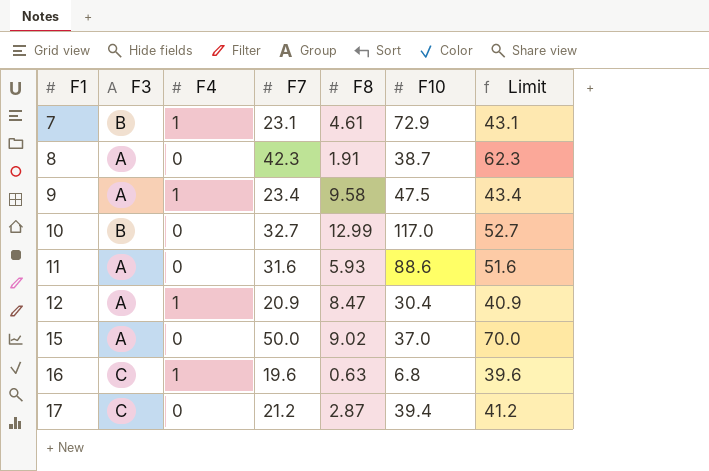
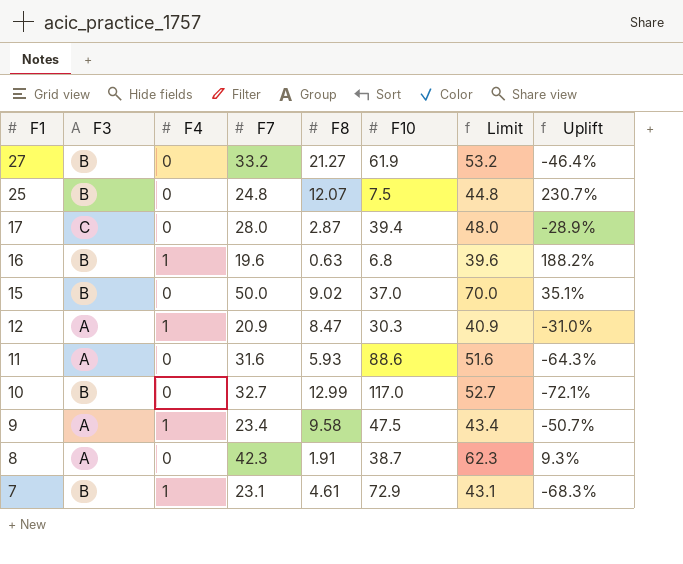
row order: F1 ascending -> F1 descending
column Uplift | formula: none -> ([F7] - [F10]) / [F10]
row 27: none -> B | 0 | 33.2 | 21.27 | 61.9 | 53.2 | -46.4%
row 25: none -> B | 0 | 24.8 | 12.07 | 7.5 | 44.8 | 230.7%
17 | F7: 21.2 -> 28.0
17 | Limit: 41.2 -> 48.0
16 | F3: C -> B
15 | F3: A -> B
12 | F10: 30.4 -> 30.3

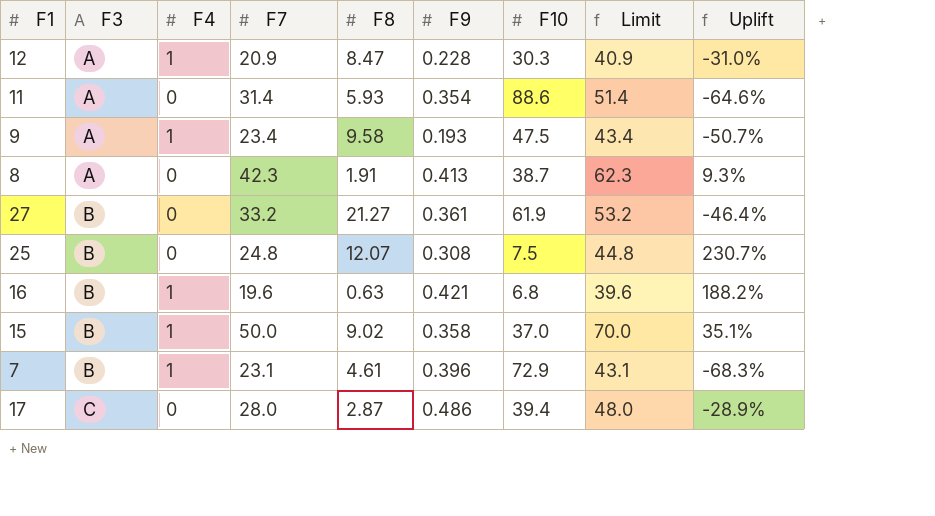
row order: F1 descending -> F3 ascending
column F9 | position: none -> 6
row 10: B | 0 | 32.7 | 12.99 | 117.0 | 52.7 | -72.1% -> none
11 | F7: 31.6 -> 31.4
11 | Limit: 51.6 -> 51.4
11 | Uplift: -64.3% -> -64.6%
15 | F4: 0 -> 1

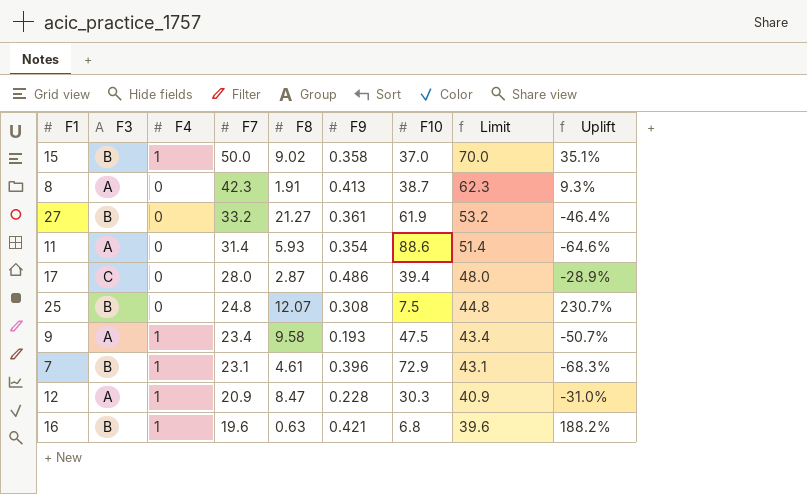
row order: F3 ascending -> F7 descending

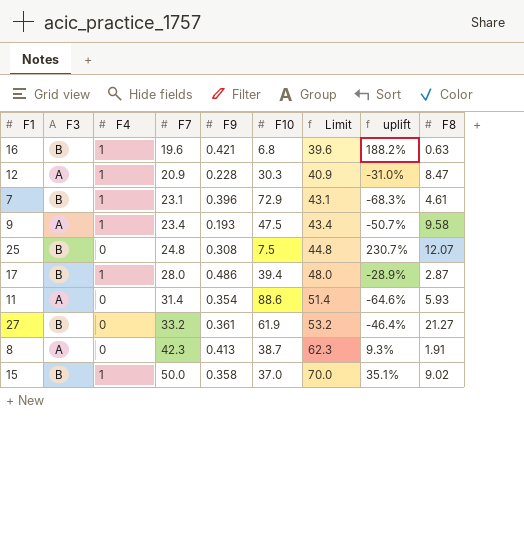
row order: F7 descending -> F7 ascending
column name: Uplift -> uplift
column F8 | position: 5 -> 9
17 | F3: C -> B
17 | F4: 0 -> 1

